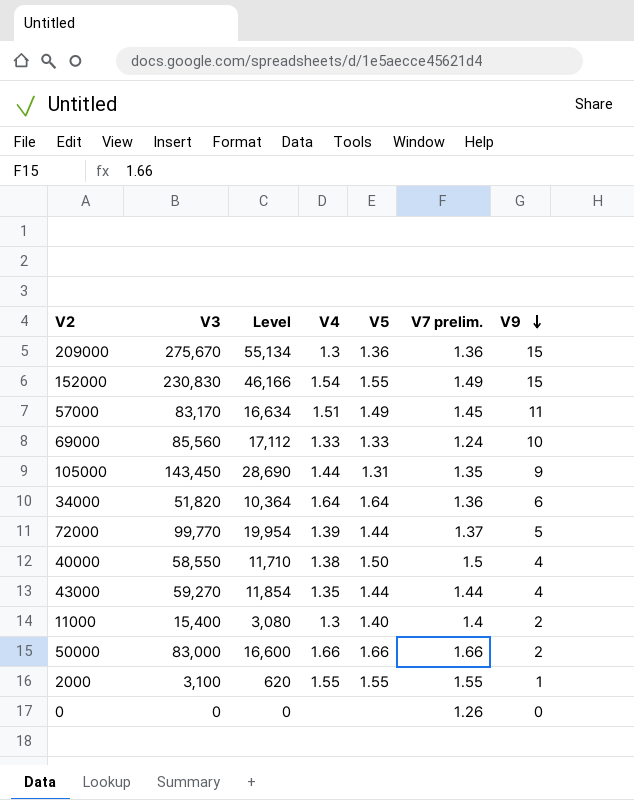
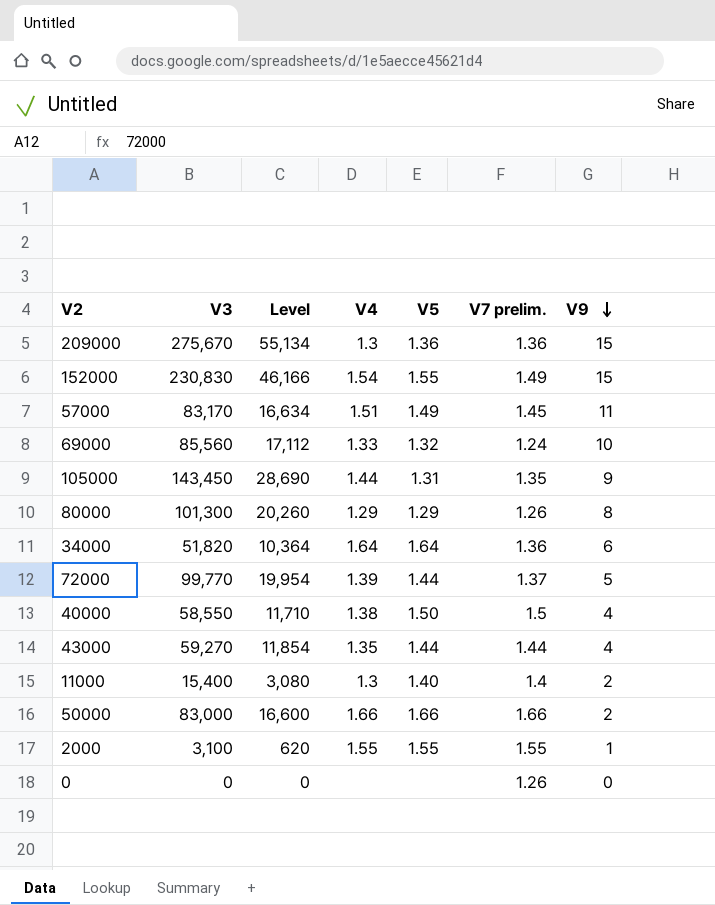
69000 | V5: 1.33 -> 1.32
row 80000: none -> 101,300 | 20,260 | 1.29 | 1.29 | 1.26 | 8

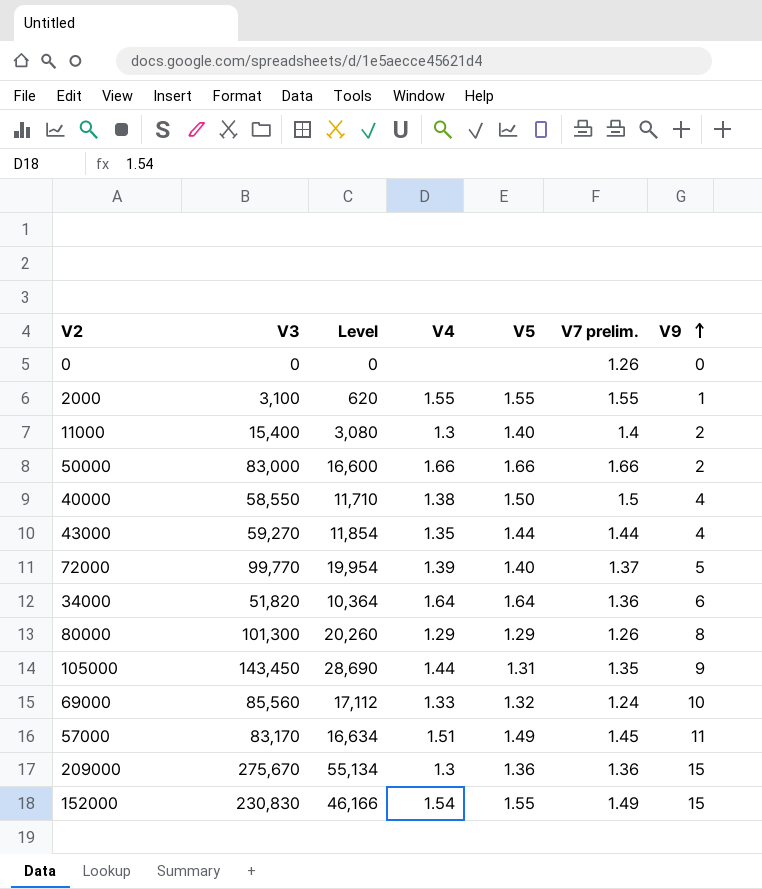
row order: V9 descending -> V9 ascending
72000 | V5: 1.44 -> 1.40

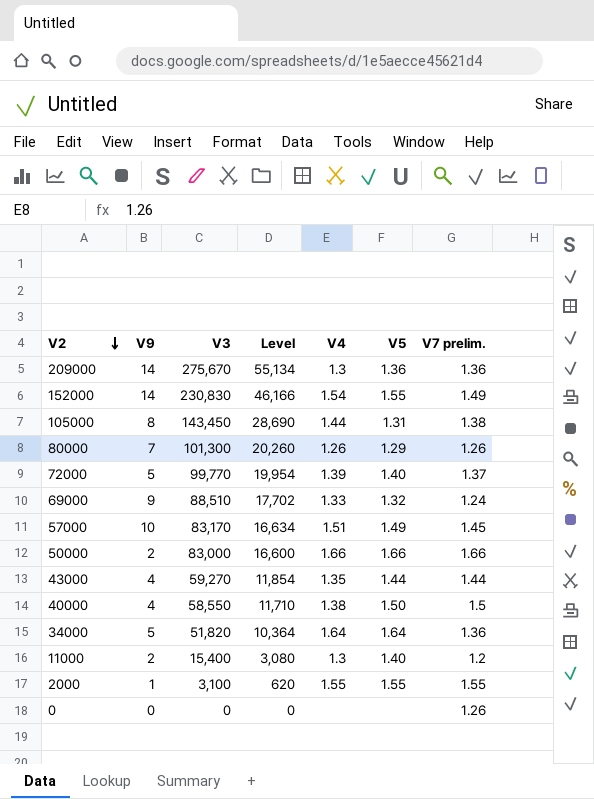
row order: V9 ascending -> V2 descending
column V9 | position: 7 -> 2
209000 | V9: 15 -> 14
152000 | V9: 15 -> 14
105000 | V9: 9 -> 8
105000 | V7 prelim.: 1.35 -> 1.38
80000 | V9: 8 -> 7
80000 | V4: 1.29 -> 1.26
69000 | V9: 10 -> 9
69000 | V3: 85,560 -> 88,510
69000 | Level: 17,112 -> 17,702
57000 | V9: 11 -> 10
34000 | V9: 6 -> 5
11000 | V7 prelim.: 1.4 -> 1.2

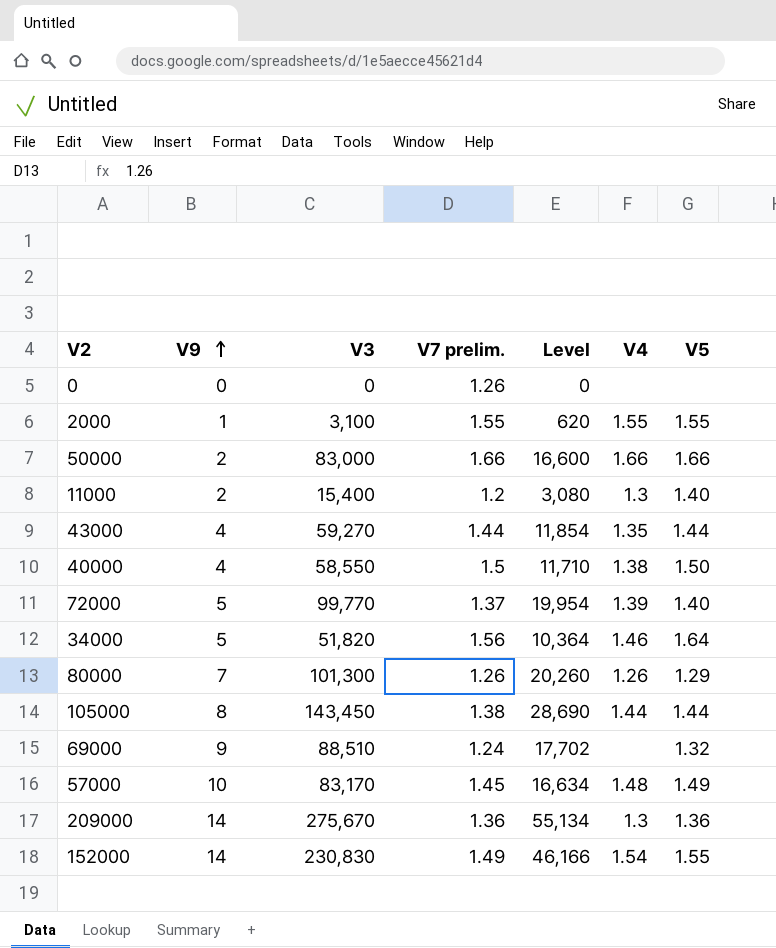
row order: V2 descending -> V9 ascending
column V7 prelim. | position: 7 -> 4
34000 | V7 prelim.: 1.36 -> 1.56
34000 | V4: 1.64 -> 1.46
105000 | V5: 1.31 -> 1.44
69000 | V4: 1.33 -> none
57000 | V4: 1.51 -> 1.48

